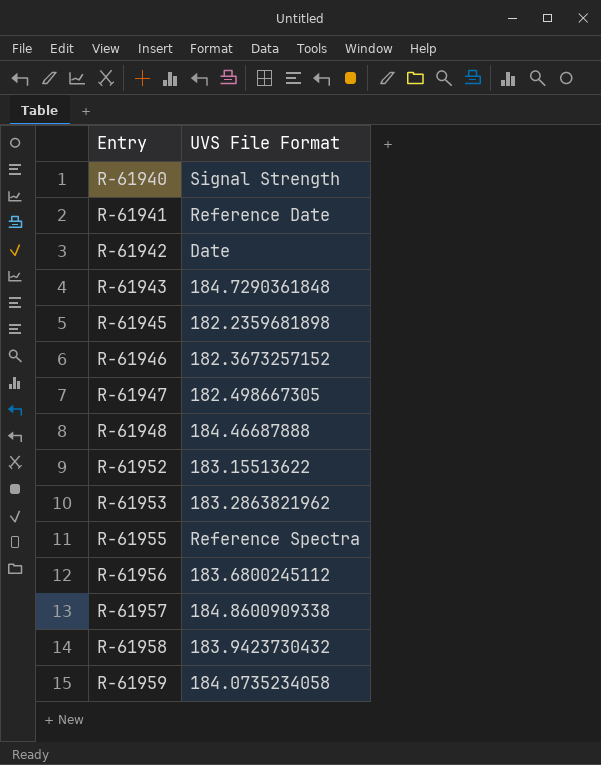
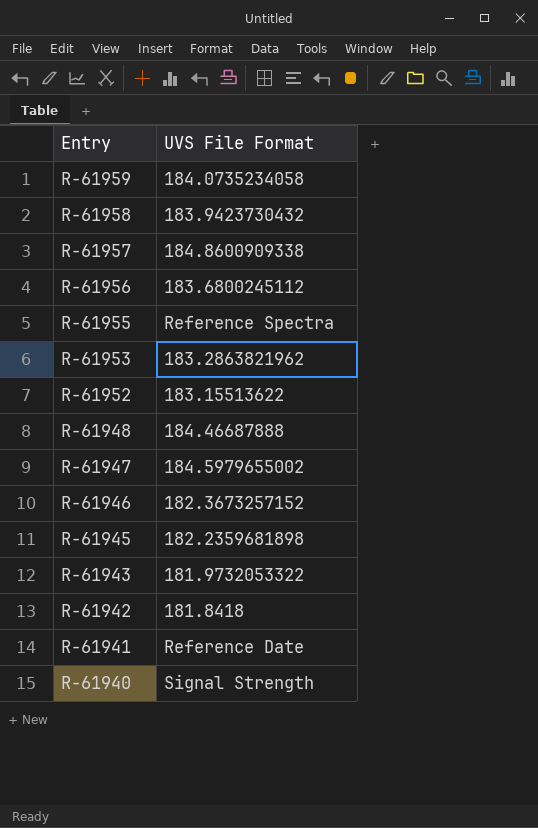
row order: Entry ascending -> Entry descending
R-61947 | UVS File Format: 182.498667305 -> 184.5979655002
R-61943 | UVS File Format: 184.7290361848 -> 181.9732053322
R-61942 | UVS File Format: Date -> 181.8418

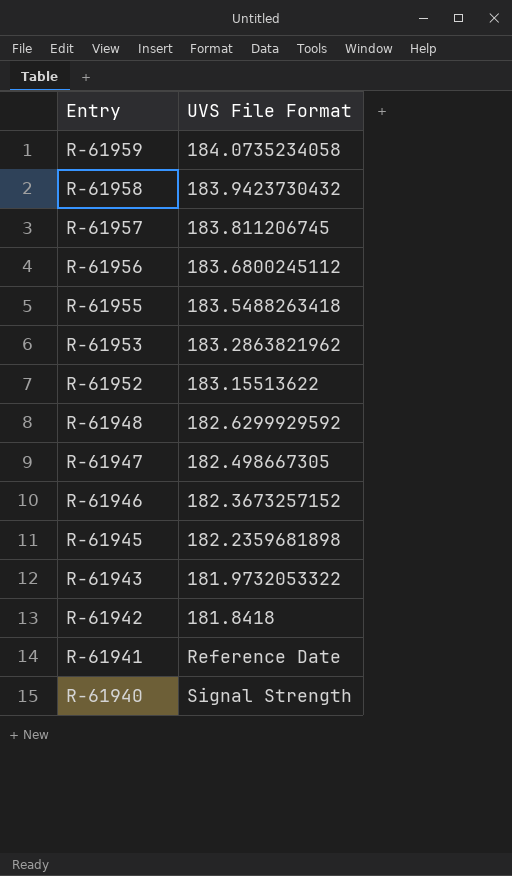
R-61957 | UVS File Format: 184.8600909338 -> 183.811206745
R-61955 | UVS File Format: Reference Spectra -> 183.5488263418
R-61948 | UVS File Format: 184.46687888 -> 182.6299929592
R-61947 | UVS File Format: 184.5979655002 -> 182.498667305

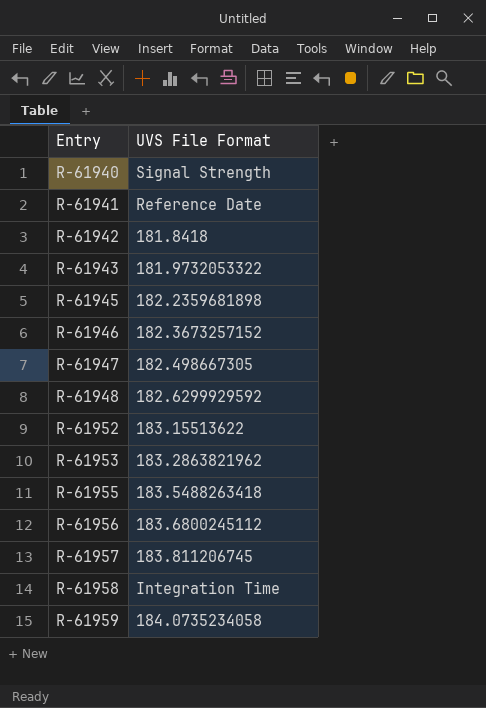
row order: Entry descending -> Entry ascending
R-61958 | UVS File Format: 183.9423730432 -> Integration Time

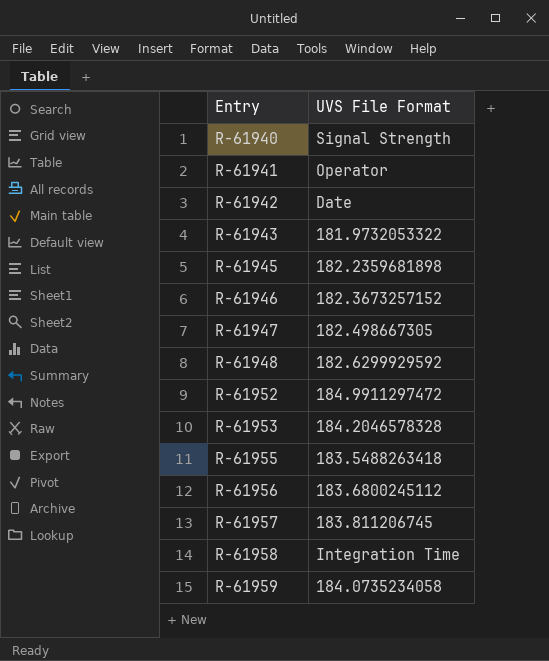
R-61941 | UVS File Format: Reference Date -> Operator
R-61942 | UVS File Format: 181.8418 -> Date
R-61952 | UVS File Format: 183.15513622 -> 184.9911297472
R-61953 | UVS File Format: 183.2863821962 -> 184.2046578328

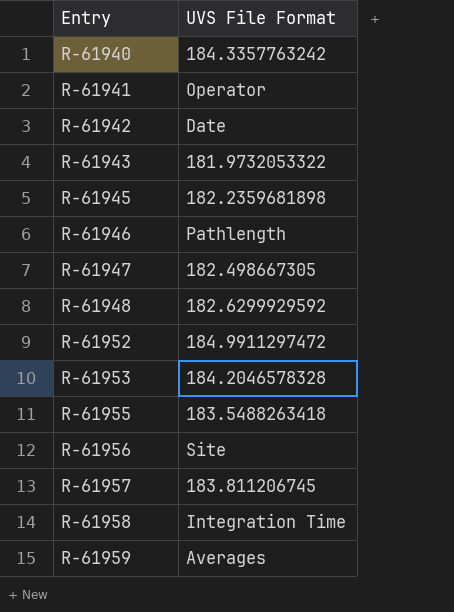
R-61940 | UVS File Format: Signal Strength -> 184.3357763242
R-61946 | UVS File Format: 182.3673257152 -> Pathlength
R-61956 | UVS File Format: 183.6800245112 -> Site
R-61959 | UVS File Format: 184.0735234058 -> Averages

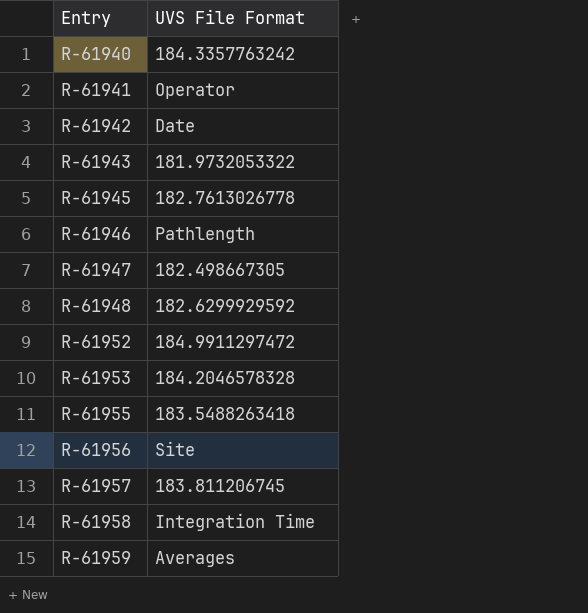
R-61945 | UVS File Format: 182.2359681898 -> 182.7613026778

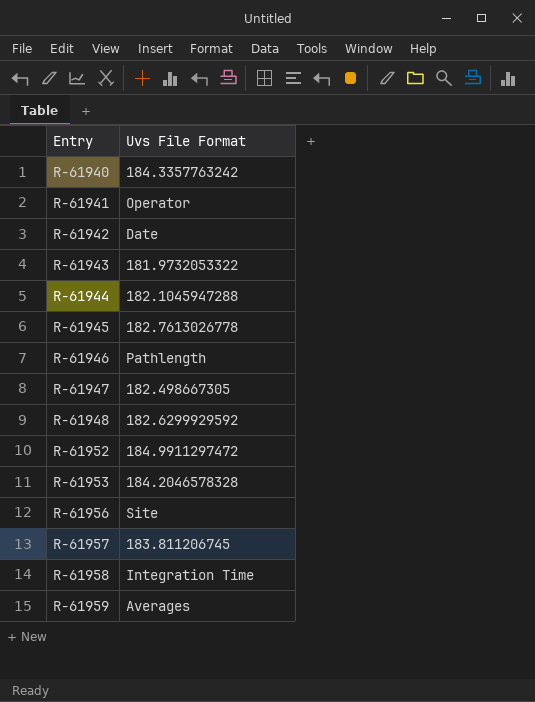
column name: UVS File Format -> Uvs File Format
row R-61955: 183.5488263418 -> none
row R-61944: none -> 182.1045947288

